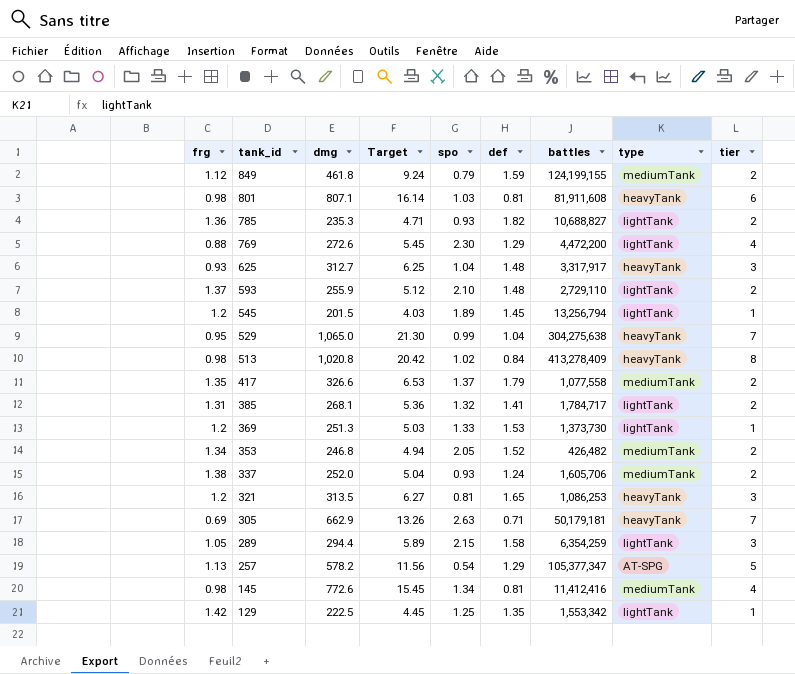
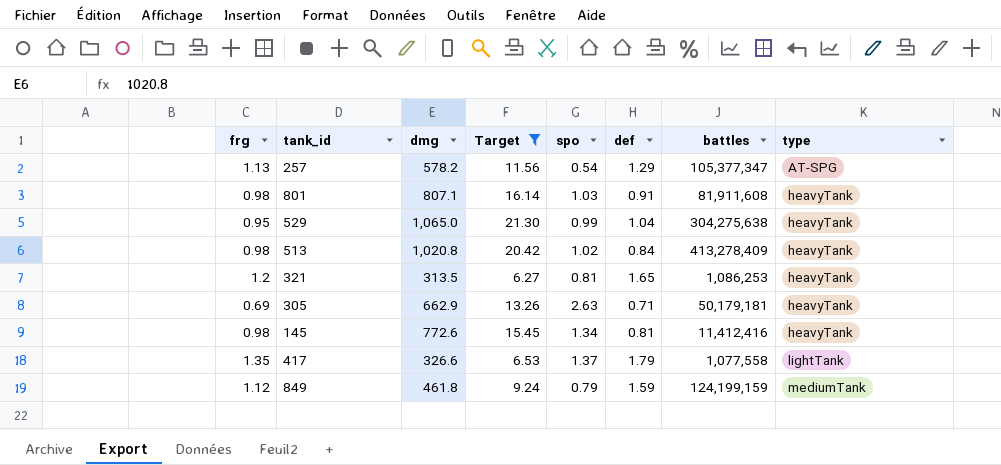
filter: none -> Target >= 6.27
row order: tank_id descending -> type ascending
column tier | position: 9 -> none
801 | def: 0.81 -> 0.91
145 | type: mediumTank -> heavyTank
417 | type: mediumTank -> lightTank
849 | battles: 124,199,155 -> 124,199,159

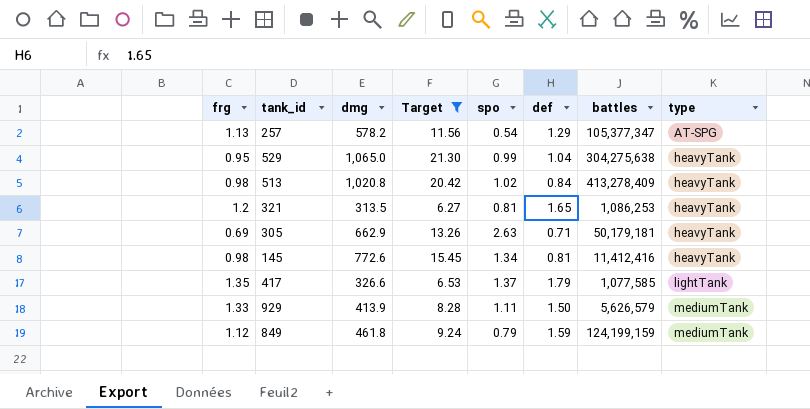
row 801: 0.98 | 807.1 | 16.14 | 1.03 | 0.91 | 81,911,608 | heavyTank -> none
417 | battles: 1,077,558 -> 1,077,585
row 929: none -> 1.33 | 413.9 | 8.28 | 1.11 | 1.50 | 5,626,579 | mediumTank

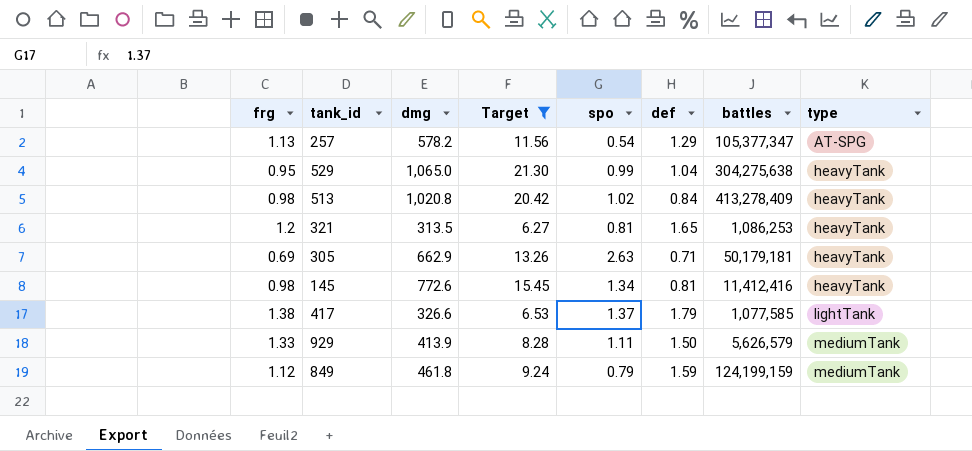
417 | frg: 1.35 -> 1.38

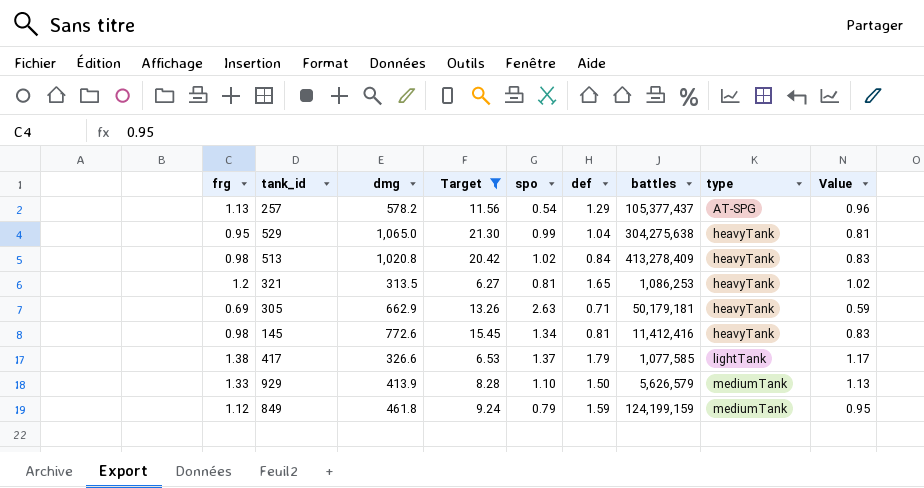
column Value | formula: none -> [frg] * 0.85
257 | battles: 105,377,347 -> 105,377,437
929 | spo: 1.11 -> 1.10

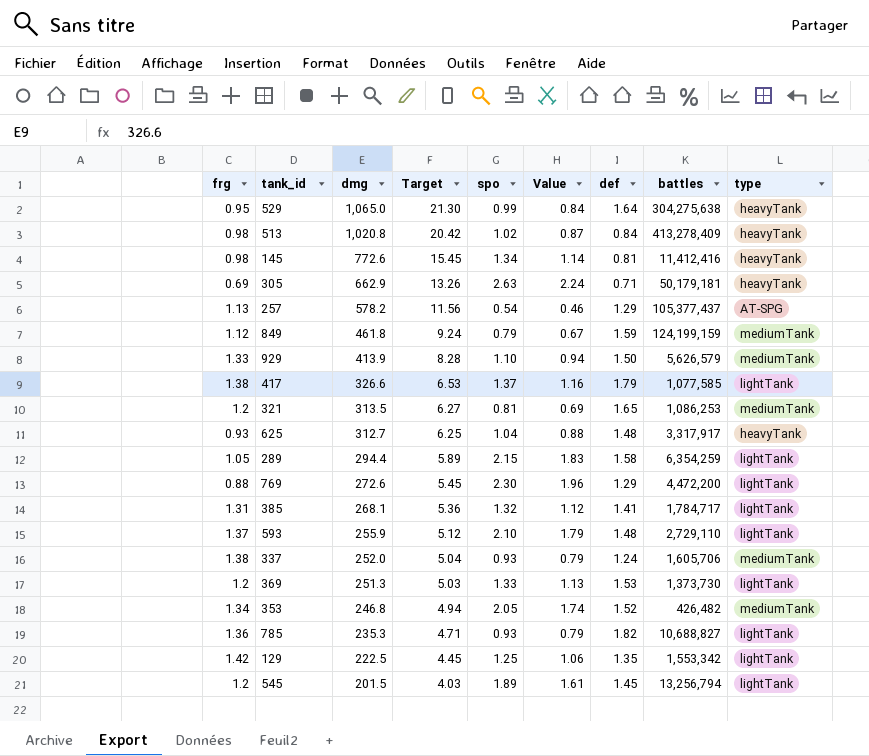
filter: Target >= 6.27 -> none
row order: type ascending -> dmg descending
column Value | formula: [frg] * 0.85 -> [spo] * 0.85
column Value | position: 9 -> 6
529 | def: 1.04 -> 1.64
321 | type: heavyTank -> mediumTank

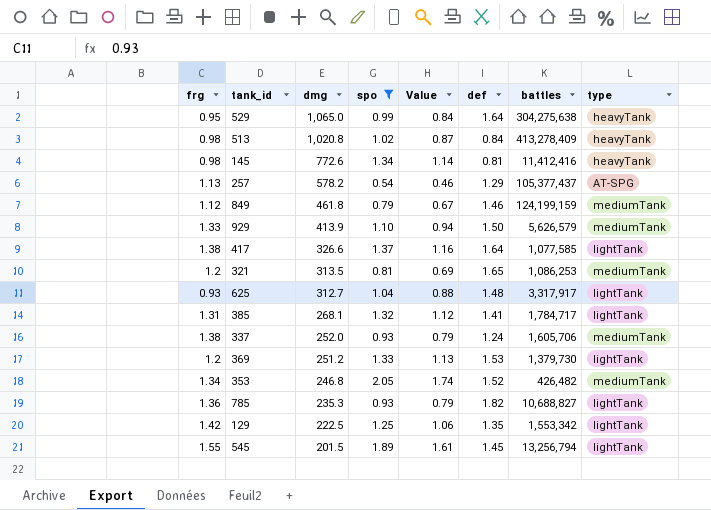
filter: none -> spo <= 2.05
column Target | formula: [dmg] * 0.02 -> none
849 | def: 1.59 -> 1.46
417 | def: 1.79 -> 1.64
625 | type: heavyTank -> lightTank
369 | dmg: 251.3 -> 251.2
369 | battles: 1,373,730 -> 1,379,730
545 | frg: 1.2 -> 1.55

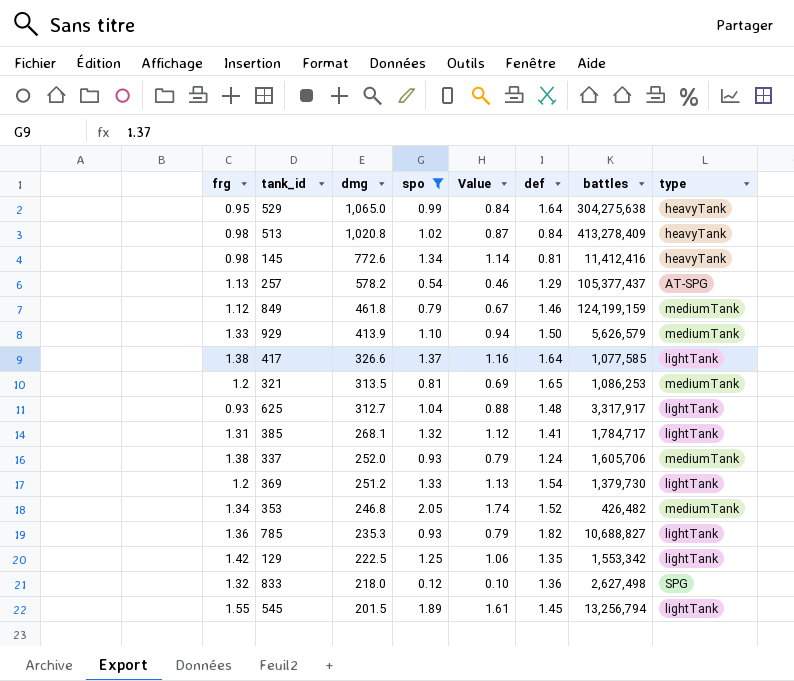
369 | def: 1.53 -> 1.54
row 833: none -> 1.32 | 218.0 | 0.12 | 0.10 | 1.36 | 2,627,498 | SPG

